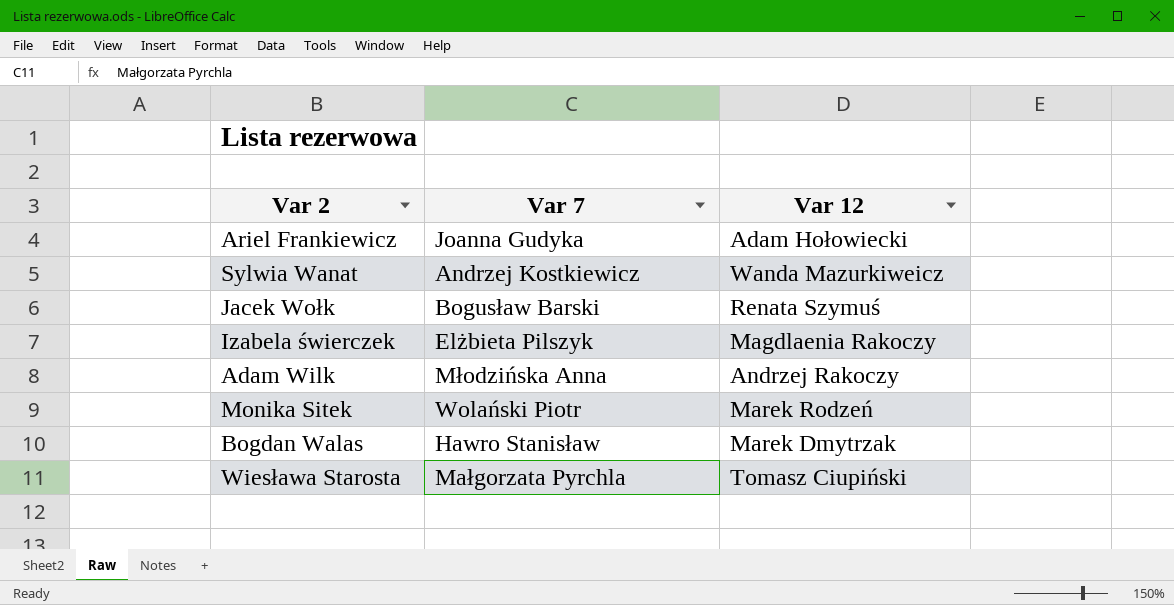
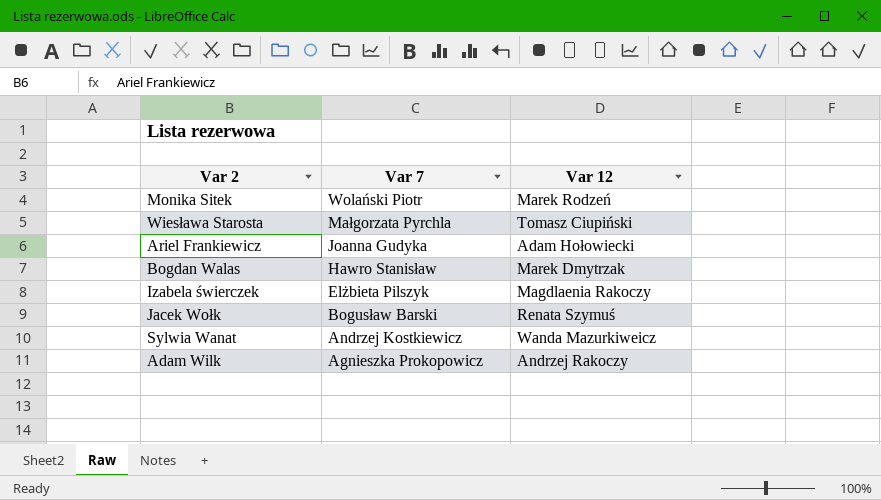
row order: none -> Var 7 descending
Adam Wilk | Var 7: Młodzińska Anna -> Agnieszka Prokopowicz

